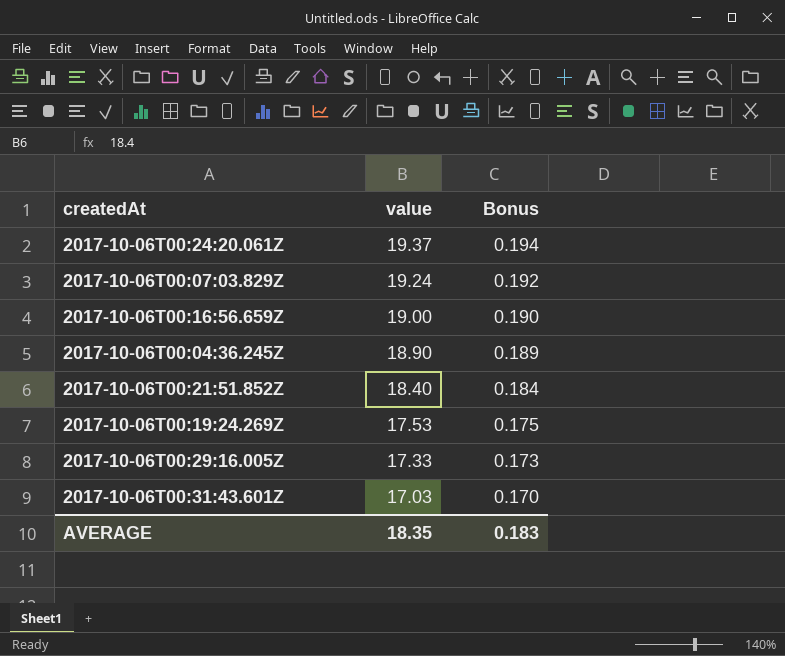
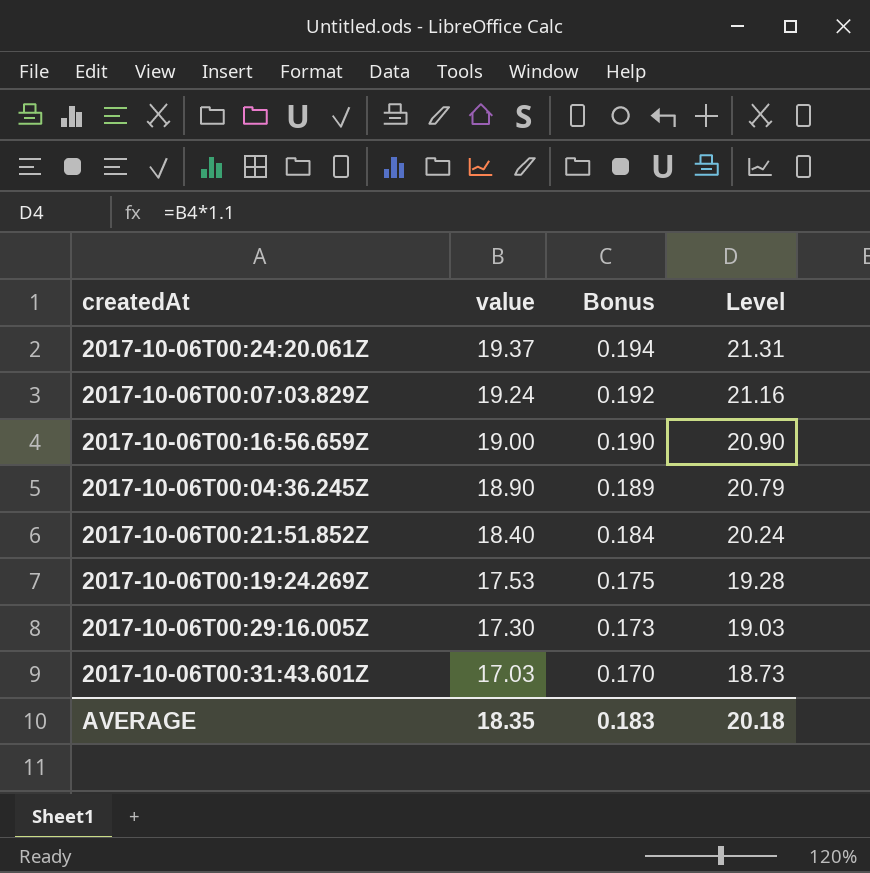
column Level | formula: none -> [value] * 1.1
2017-10-06T00:29:16.005Z | value: 17.33 -> 17.30

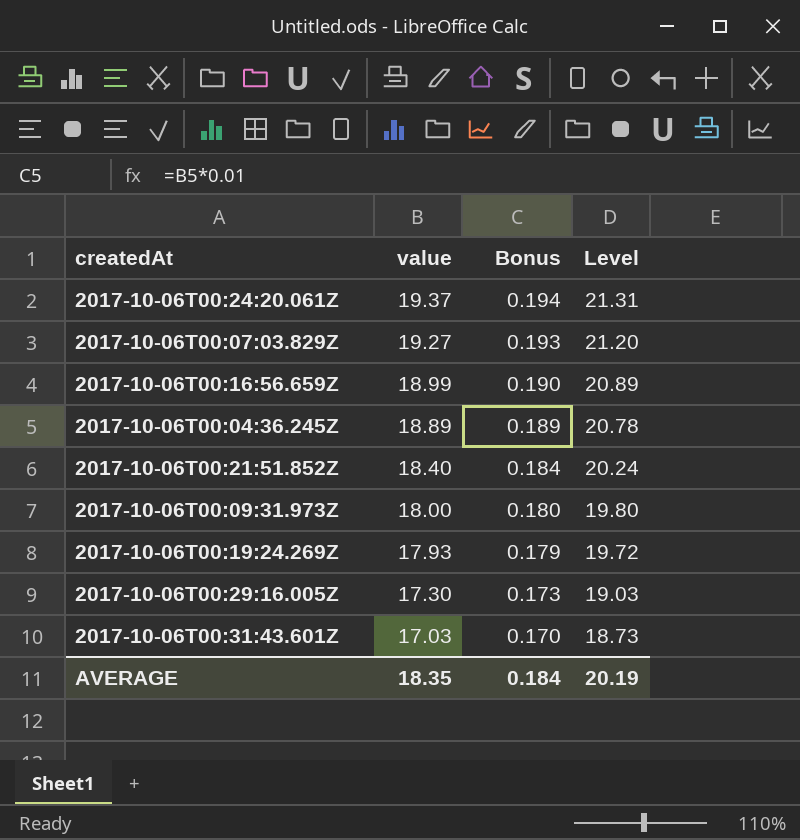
2017-10-06T00:07:03.829Z | value: 19.24 -> 19.27
2017-10-06T00:07:03.829Z | Bonus: 0.192 -> 0.193
2017-10-06T00:07:03.829Z | Level: 21.16 -> 21.20
2017-10-06T00:16:56.659Z | value: 19.00 -> 18.99
2017-10-06T00:16:56.659Z | Level: 20.90 -> 20.89
2017-10-06T00:04:36.245Z | value: 18.90 -> 18.89
2017-10-06T00:04:36.245Z | Level: 20.79 -> 20.78
row 2017-10-06T00:09:31.973Z: none -> 18.00 | 0.180 | 19.80
2017-10-06T00:19:24.269Z | value: 17.53 -> 17.93
2017-10-06T00:19:24.269Z | Bonus: 0.175 -> 0.179
2017-10-06T00:19:24.269Z | Level: 19.28 -> 19.72
AVERAGE | Bonus: 0.183 -> 0.184
AVERAGE | Level: 20.18 -> 20.19

